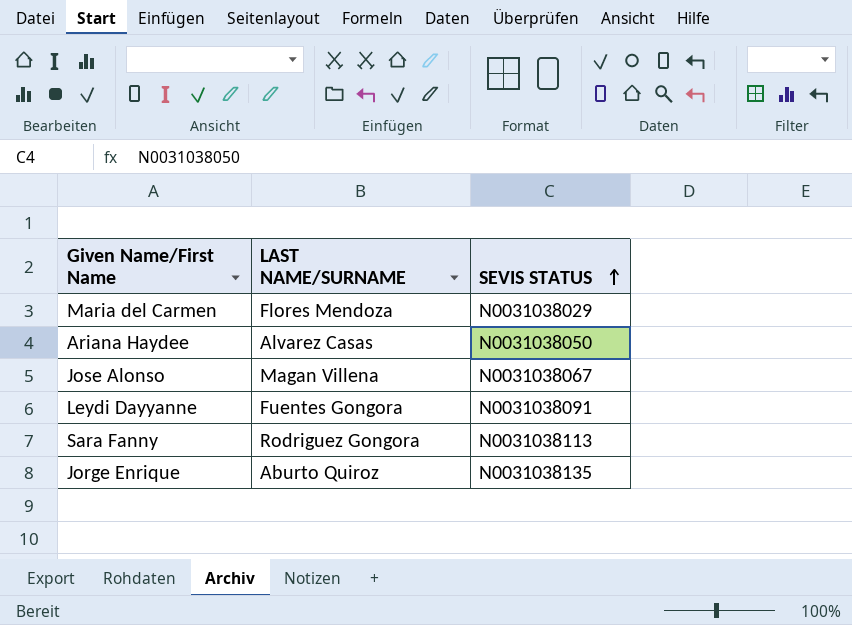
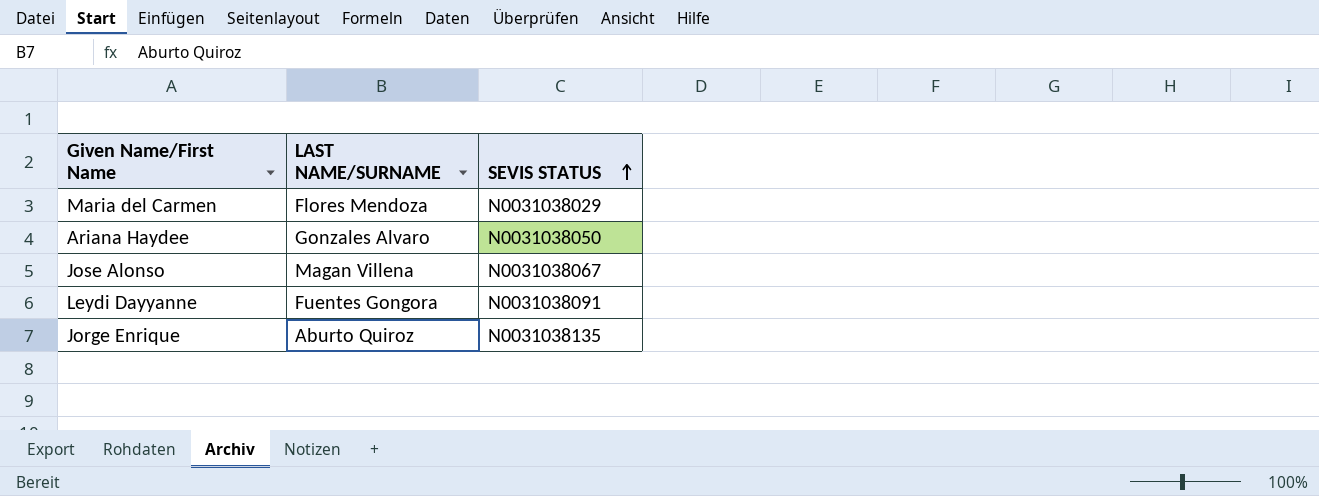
row Sara Fanny: Rodriguez Gongora | N0031038113 -> none
Ariana Haydee | LAST NAME/SURNAME: Alvarez Casas -> Gonzales Alvaro

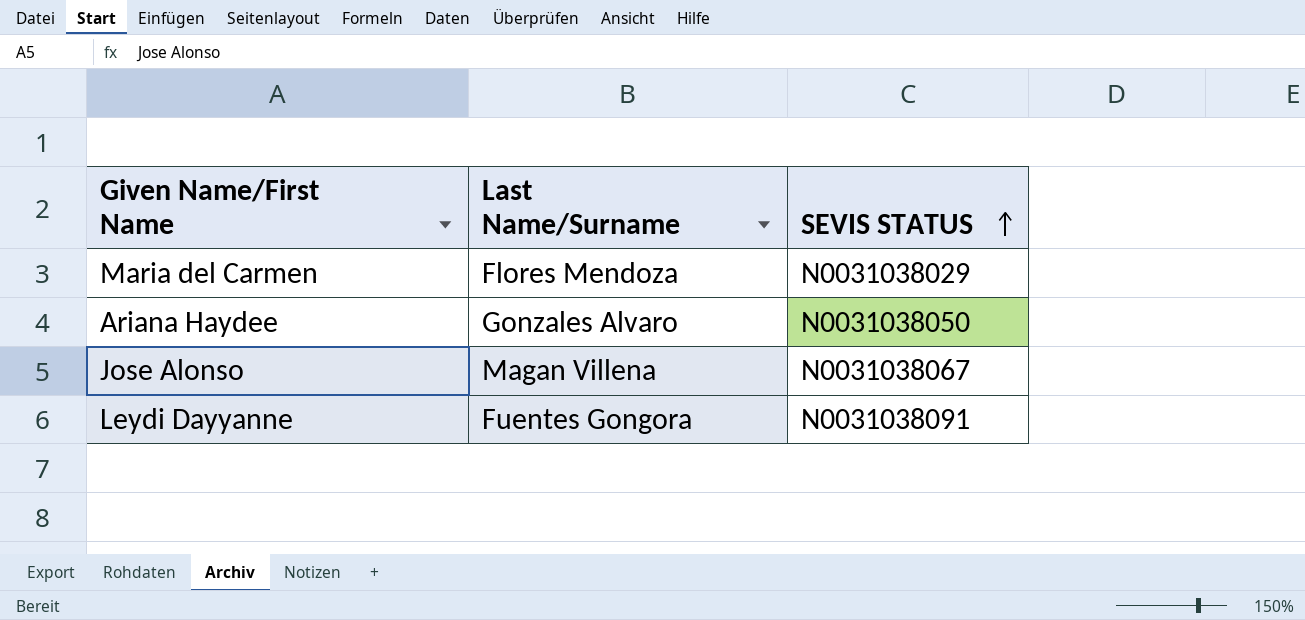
column name: LAST NAME/SURNAME -> Last Name/Surname
row Jorge Enrique: Aburto Quiroz | N0031038135 -> none

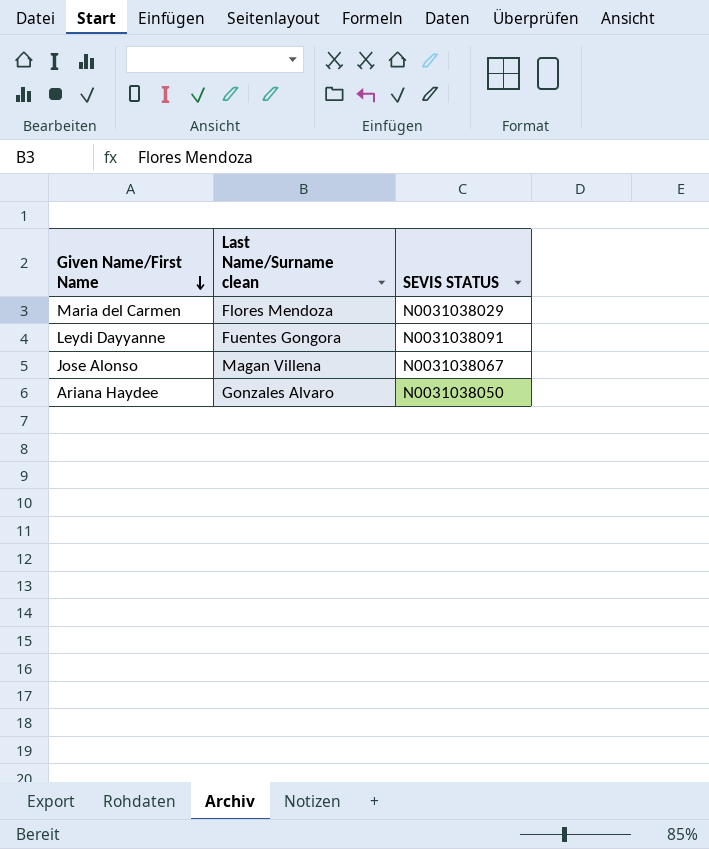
row order: SEVIS STATUS ascending -> Given Name/First Name descending
column name: Last Name/Surname -> Last Name/Surname clean

